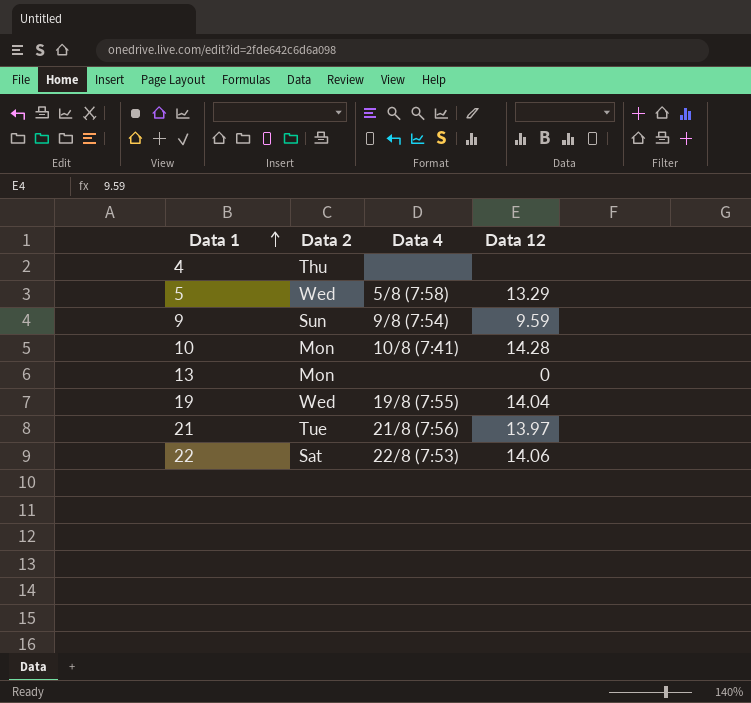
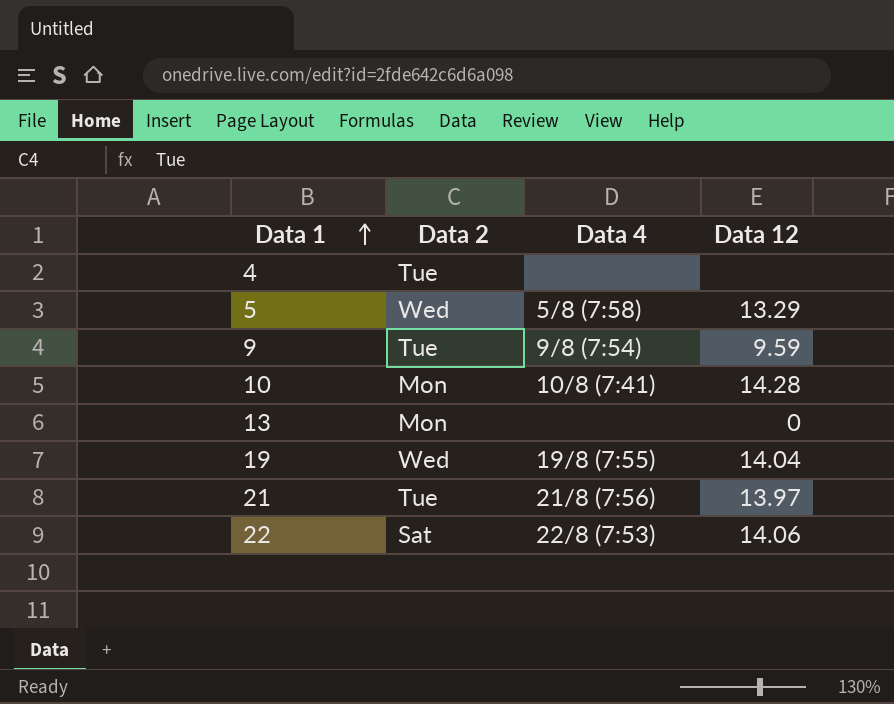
4 | Data 2: Thu -> Tue
9 | Data 2: Sun -> Tue

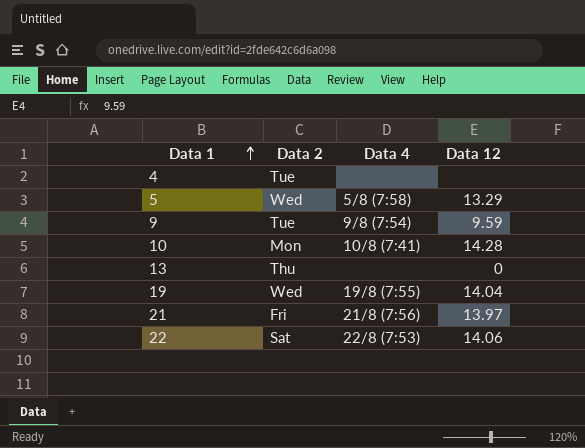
13 | Data 2: Mon -> Thu
21 | Data 2: Tue -> Fri

